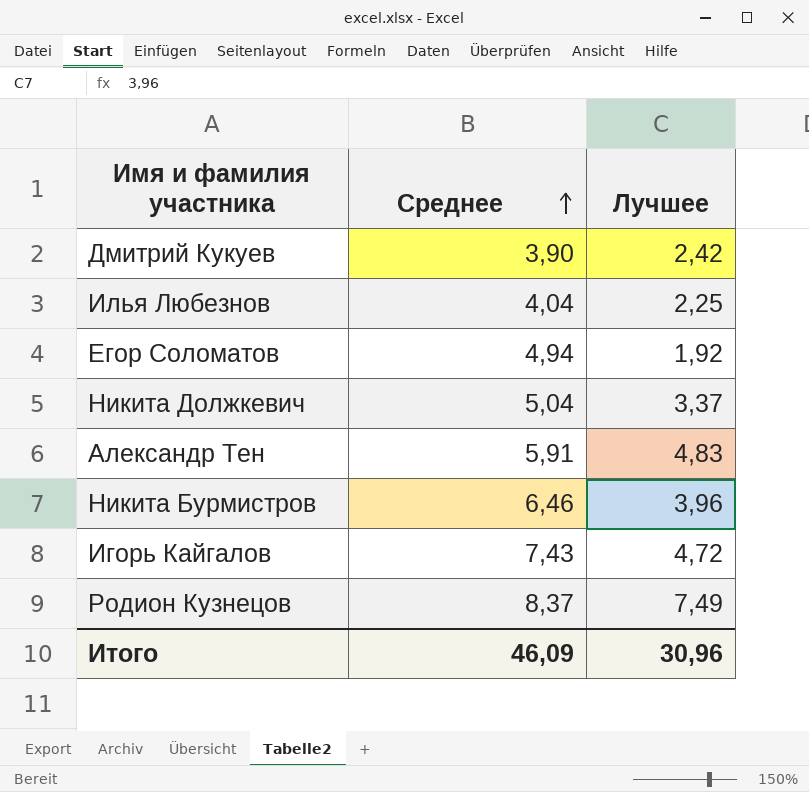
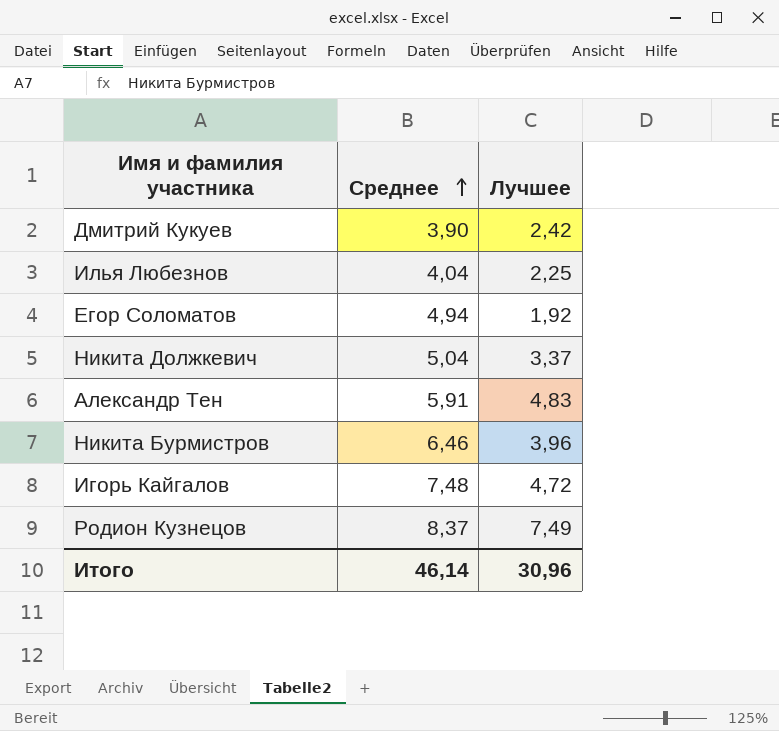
Игорь Кайгалов | Среднее: 7,43 -> 7,48
Итого | Среднее: 46,09 -> 46,14

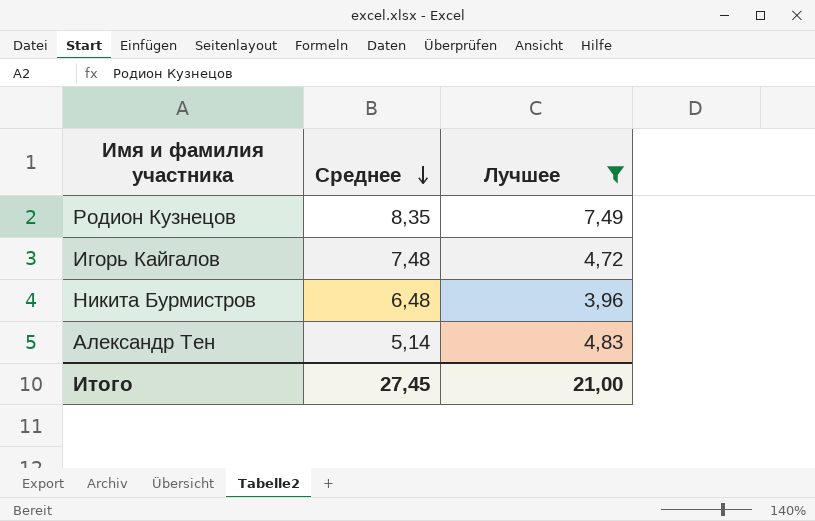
filter: none -> Лучшее >= 3,96
row order: Среднее ascending -> Среднее descending
Родион Кузнецов | Среднее: 8,37 -> 8,35
Никита Бурмистров | Среднее: 6,46 -> 6,48
Александр Тен | Среднее: 5,91 -> 5,14
Итого | Среднее: 46,14 -> 27,45
Итого | Лучшее: 30,96 -> 21,00

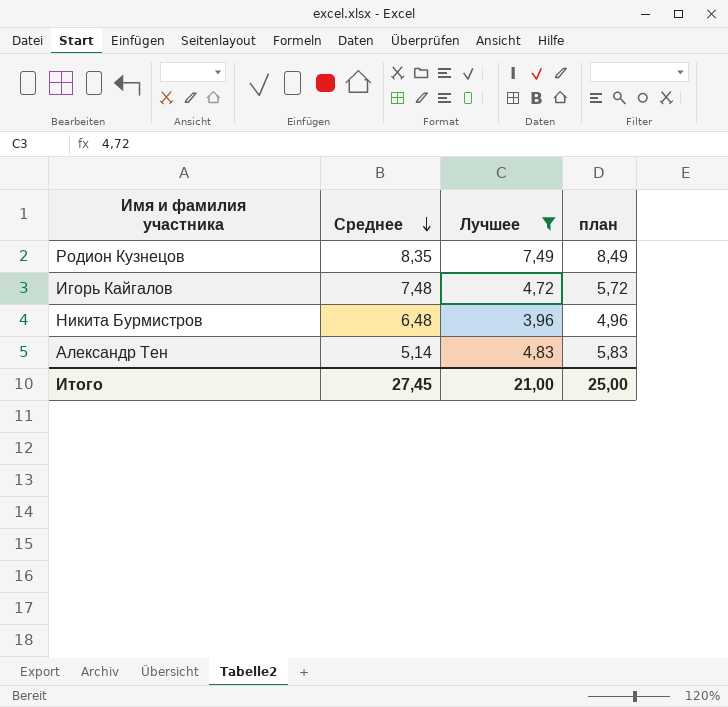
column план | formula: none -> [Лучшее] + 1

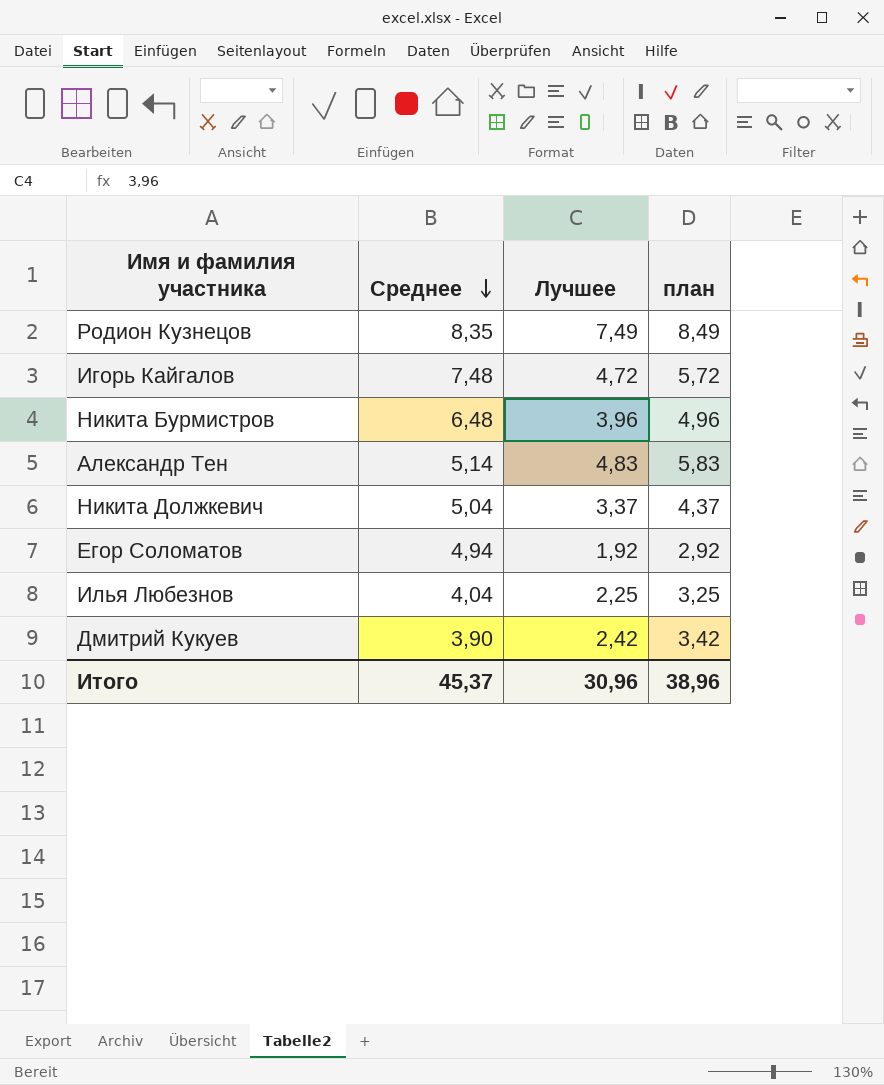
filter: Лучшее >= 3,96 -> none
Итого | Среднее: 27,45 -> 45,37
Итого | Лучшее: 21,00 -> 30,96
Итого | план: 25,00 -> 38,96

